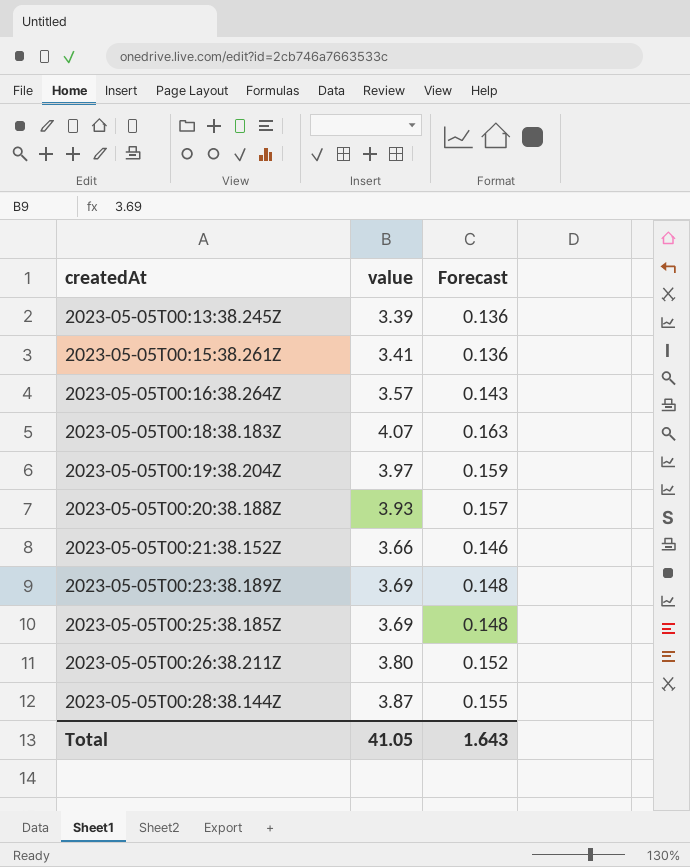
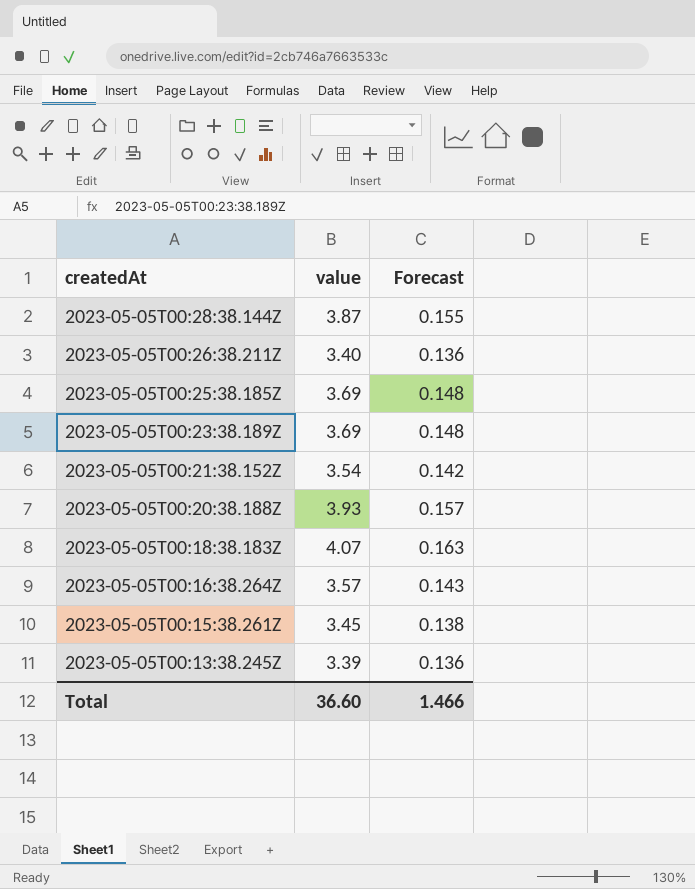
row order: createdAt ascending -> createdAt descending
row 2023-05-05T00:19:38.204Z: 3.97 | 0.159 -> none
2023-05-05T00:26:38.211Z | value: 3.80 -> 3.40
2023-05-05T00:26:38.211Z | Forecast: 0.152 -> 0.136
2023-05-05T00:21:38.152Z | value: 3.66 -> 3.54
2023-05-05T00:21:38.152Z | Forecast: 0.146 -> 0.142
2023-05-05T00:15:38.261Z | value: 3.41 -> 3.45
2023-05-05T00:15:38.261Z | Forecast: 0.136 -> 0.138
Total | value: 41.05 -> 36.60
Total | Forecast: 1.643 -> 1.466

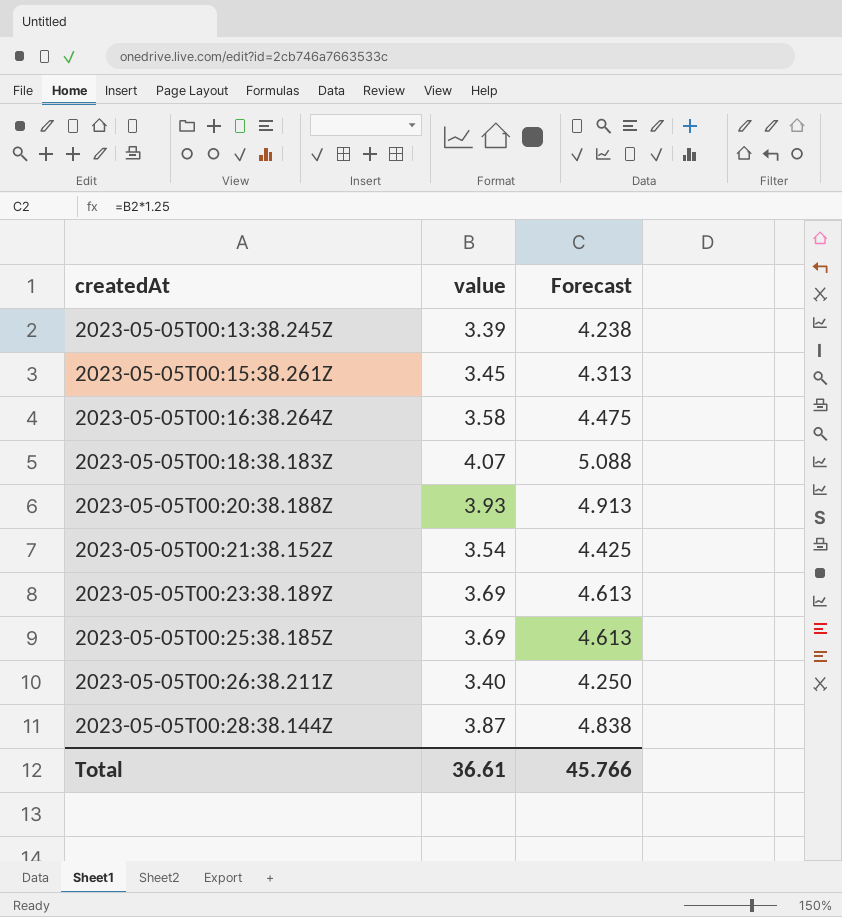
row order: createdAt descending -> createdAt ascending
column Forecast | formula: [value] * 0.04 -> [value] * 1.25
2023-05-05T00:16:38.264Z | value: 3.57 -> 3.58
Total | value: 36.60 -> 36.61
Total | Forecast: 1.466 -> 45.766

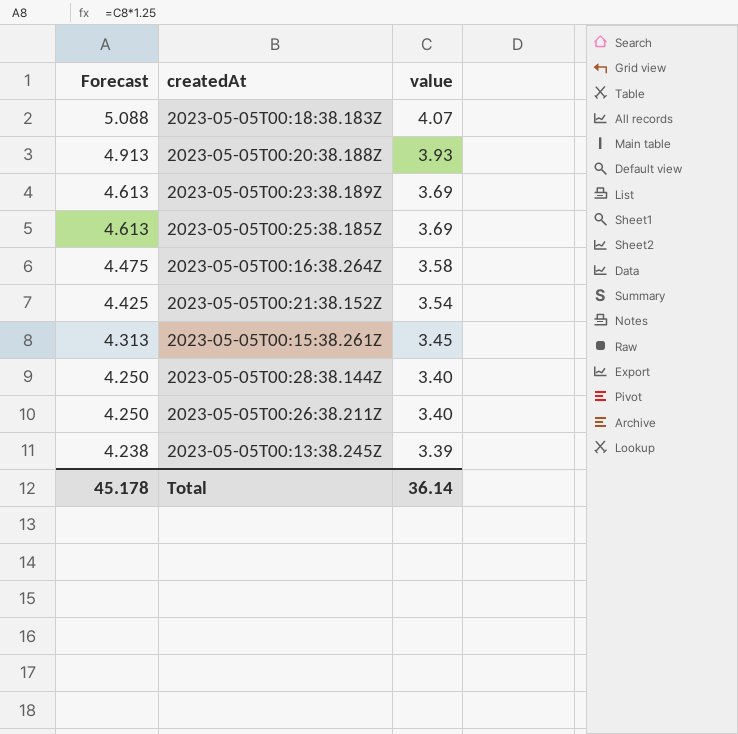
row order: createdAt ascending -> Forecast descending
column Forecast | position: 3 -> 1
2023-05-05T00:28:38.144Z | Forecast: 4.838 -> 4.250
2023-05-05T00:28:38.144Z | value: 3.87 -> 3.40
Total | Forecast: 45.766 -> 45.178
Total | value: 36.61 -> 36.14

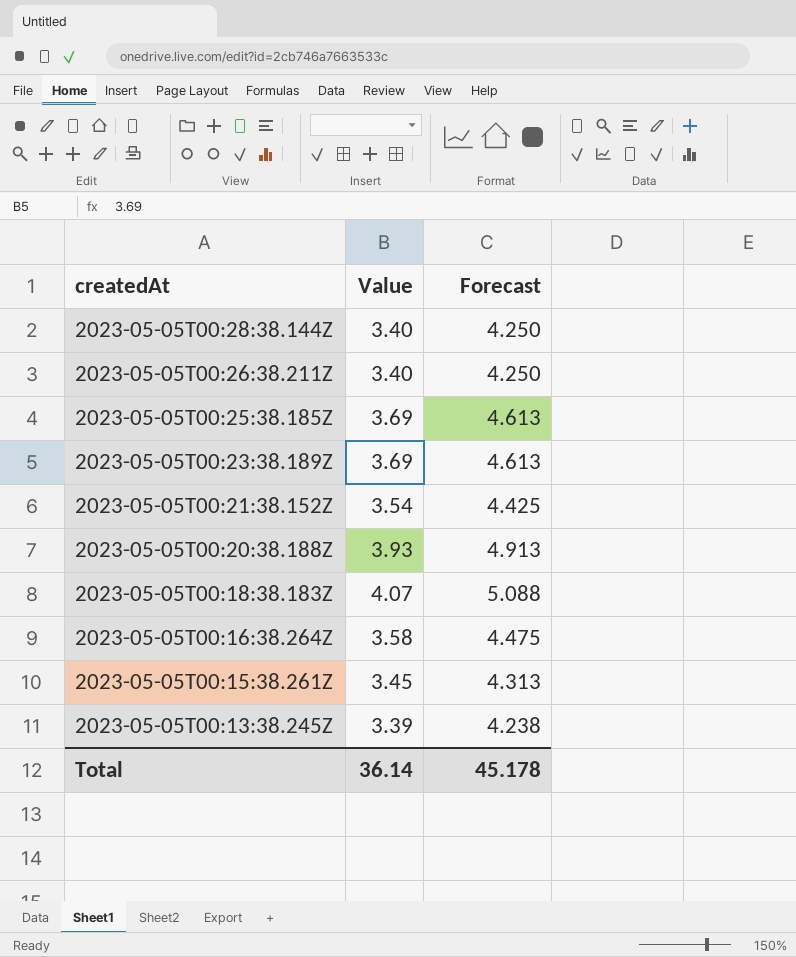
row order: Forecast descending -> createdAt descending
column name: value -> Value
column Forecast | position: 1 -> 3

